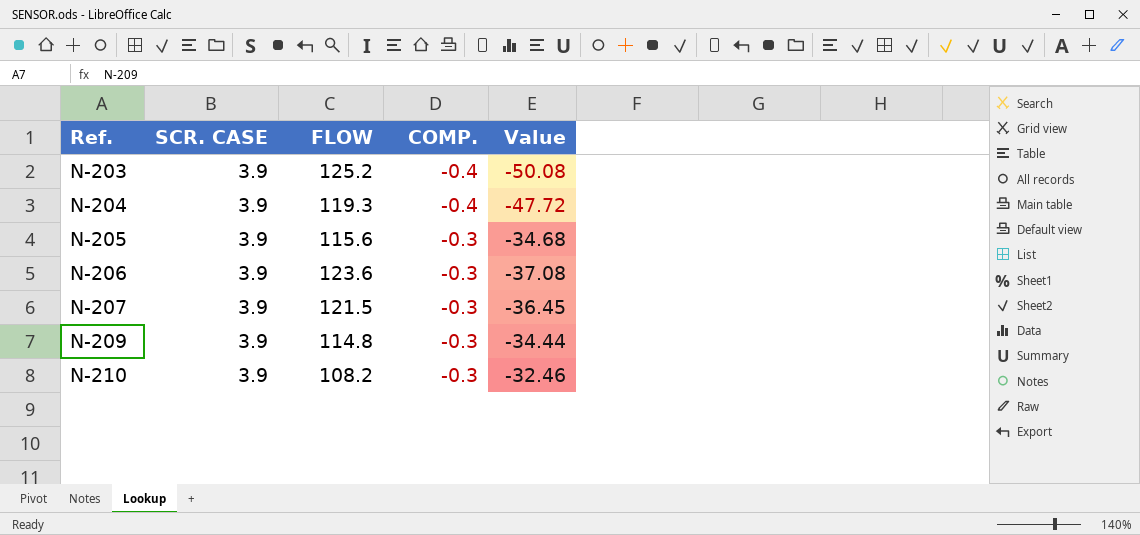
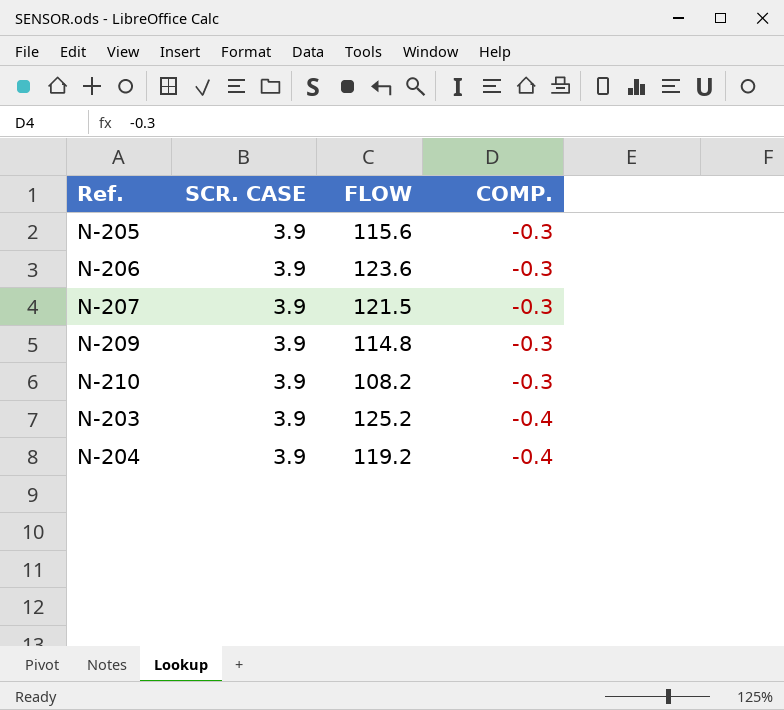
row order: Ref. ascending -> COMP. descending
column Value | formula: [FLOW] * [COMP.] -> none
N-204 | FLOW: 119.3 -> 119.2

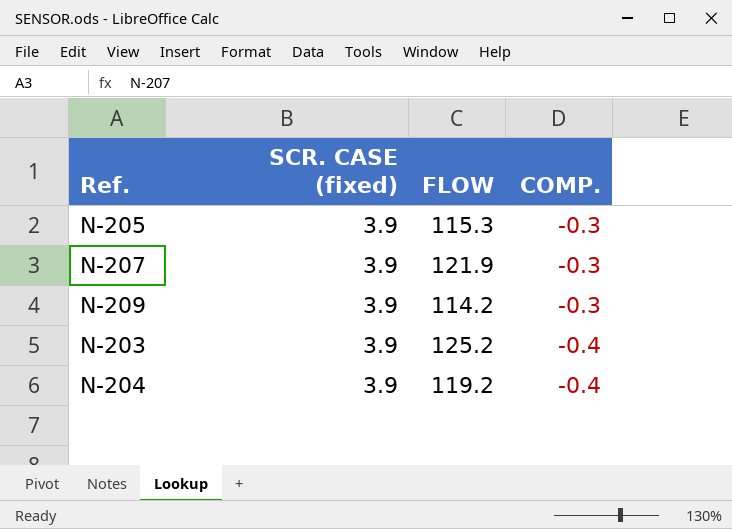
column name: SCR. CASE -> SCR. CASE (fixed)
row N-206: 3.9 | 123.6 | -0.3 -> none
row N-210: 3.9 | 108.2 | -0.3 -> none
N-205 | FLOW: 115.6 -> 115.3
N-207 | FLOW: 121.5 -> 121.9
N-209 | FLOW: 114.8 -> 114.2

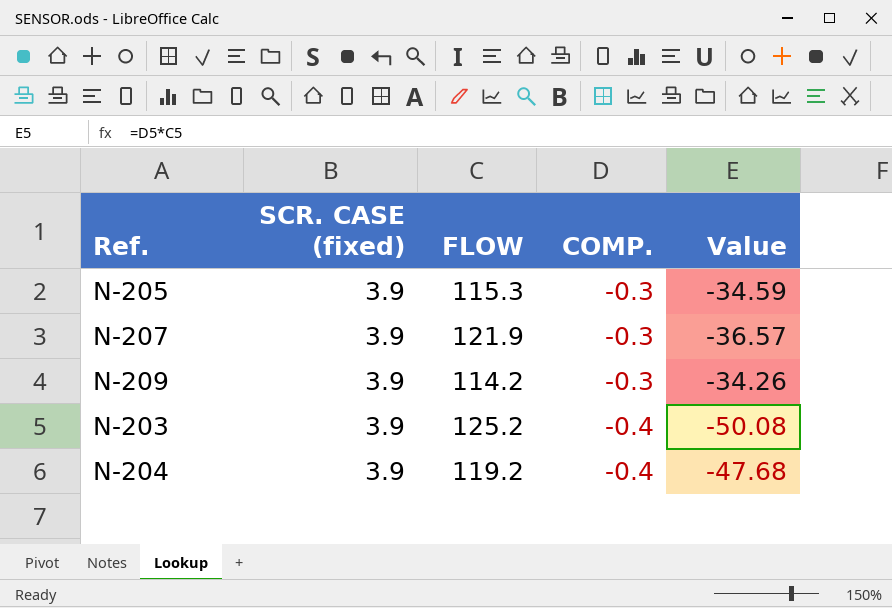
column Value | formula: none -> [FLOW] * [COMP.]

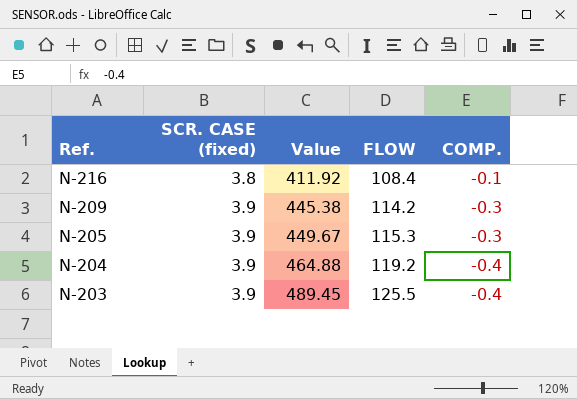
row order: COMP. descending -> Ref. descending
column Value | formula: [FLOW] * [COMP.] -> [SCR. CASE (fixed)] * [FLOW]
column Value | position: 5 -> 3
row N-207: 3.9 | 121.9 | -0.3 | -36.57 -> none
row N-216: none -> 3.8 | 411.92 | 108.4 | -0.1
N-203 | FLOW: 125.2 -> 125.5

